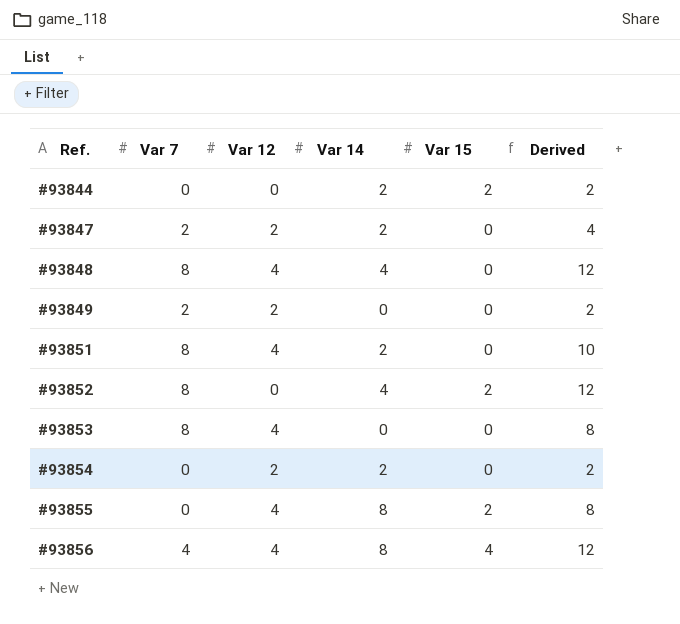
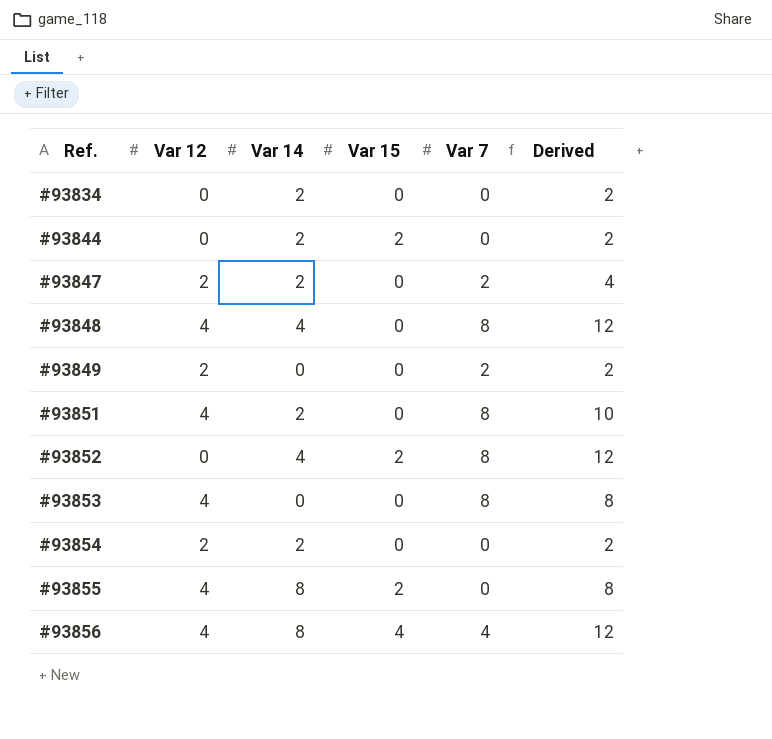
column Var 7 | position: 2 -> 5
row #93834: none -> 0 | 2 | 0 | 0 | 2

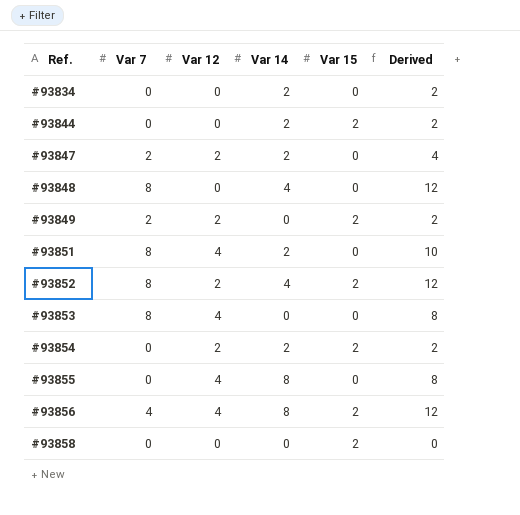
column Var 7 | position: 5 -> 2
#93848 | Var 12: 4 -> 0
#93849 | Var 15: 0 -> 2
#93852 | Var 12: 0 -> 2
#93854 | Var 15: 0 -> 2
#93855 | Var 15: 2 -> 0
#93856 | Var 15: 4 -> 2
row #93858: none -> 0 | 0 | 0 | 2 | 0

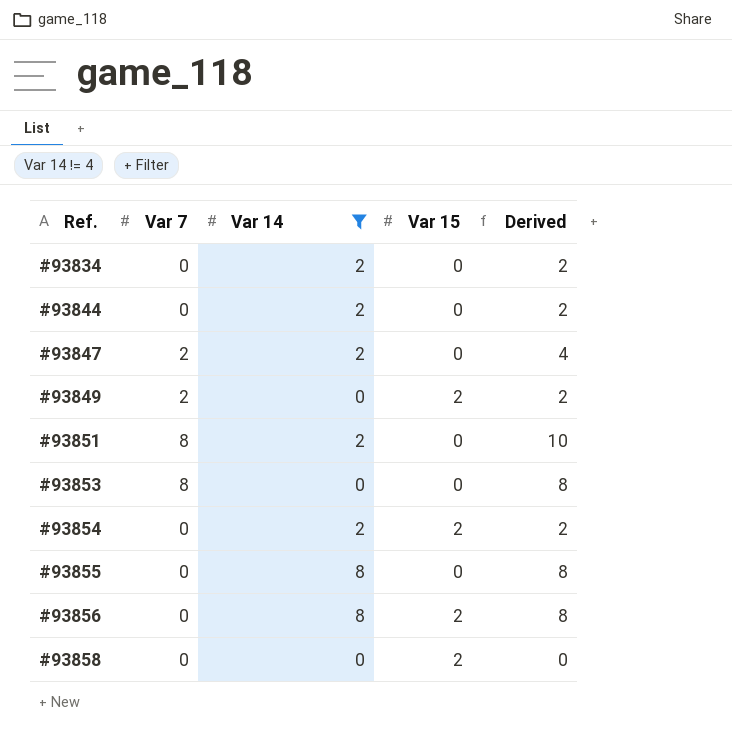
filter: none -> Var 14 != 4
column Var 12 | position: 3 -> none
#93844 | Var 15: 2 -> 0
#93856 | Var 7: 4 -> 0
#93856 | Derived: 12 -> 8

